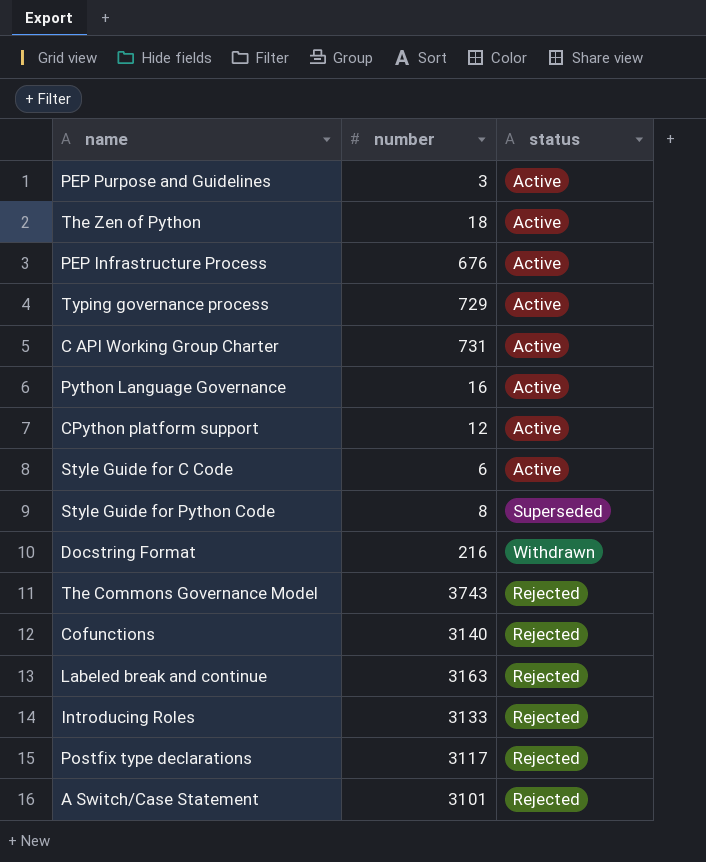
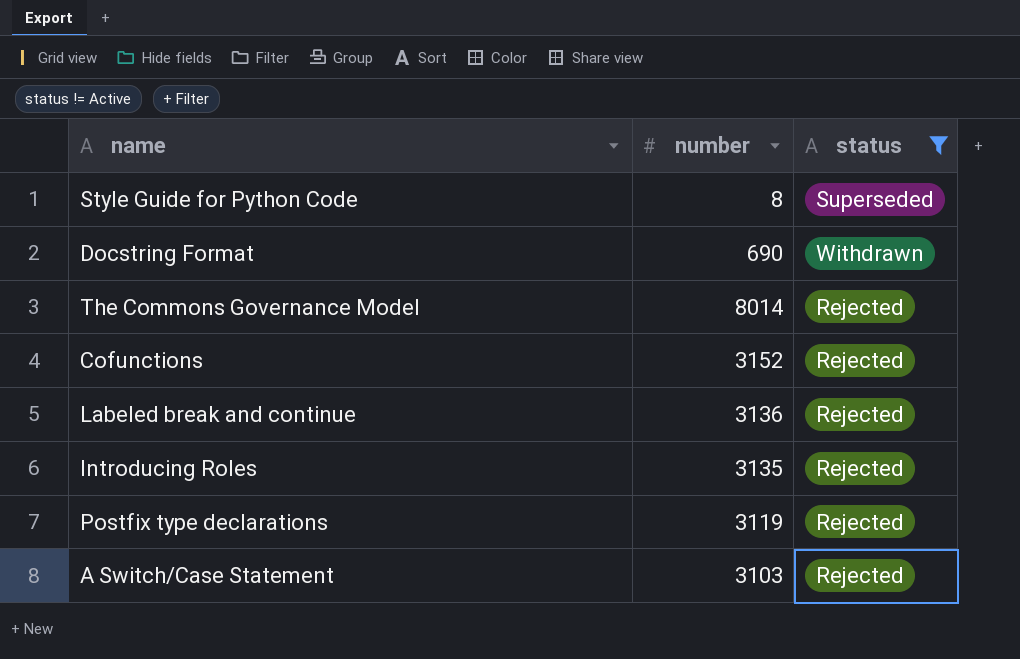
filter: none -> status != Active
Docstring Format | number: 216 -> 690
The Commons Governance Model | number: 3743 -> 8014
Cofunctions | number: 3140 -> 3152
Labeled break and continue | number: 3163 -> 3136
Introducing Roles | number: 3133 -> 3135
Postfix type declarations | number: 3117 -> 3119
A Switch/Case Statement | number: 3101 -> 3103

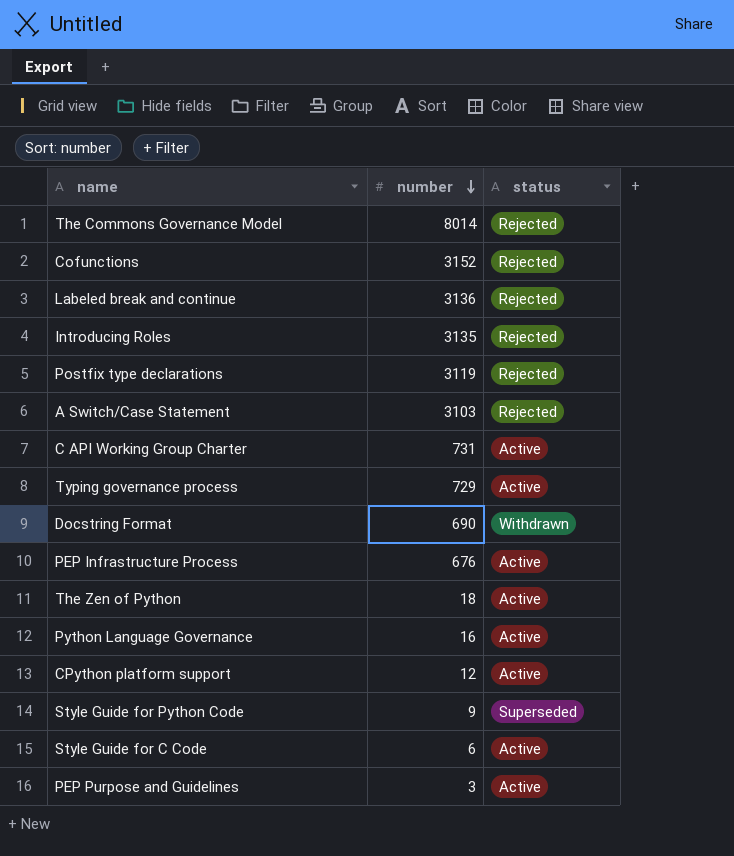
filter: status != Active -> none
row order: none -> number descending
Style Guide for Python Code | number: 8 -> 9

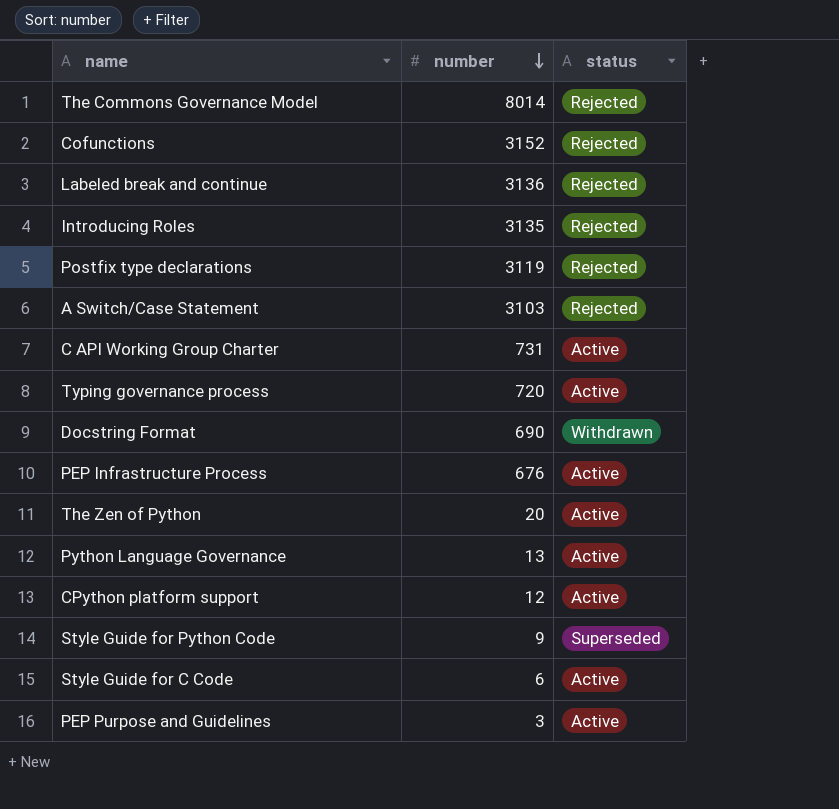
Typing governance process | number: 729 -> 720
The Zen of Python | number: 18 -> 20
Python Language Governance | number: 16 -> 13

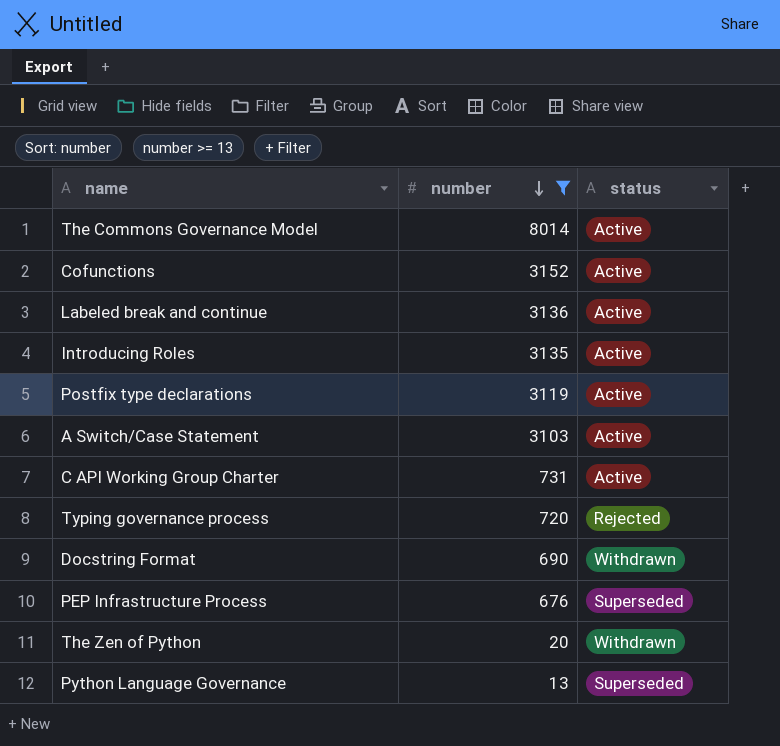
filter: none -> number >= 13
The Commons Governance Model | status: Rejected -> Active
Cofunctions | status: Rejected -> Active
Labeled break and continue | status: Rejected -> Active
Introducing Roles | status: Rejected -> Active
Postfix type declarations | status: Rejected -> Active
A Switch/Case Statement | status: Rejected -> Active
Typing governance process | status: Active -> Rejected
PEP Infrastructure Process | status: Active -> Superseded
The Zen of Python | status: Active -> Withdrawn
Python Language Governance | status: Active -> Superseded

